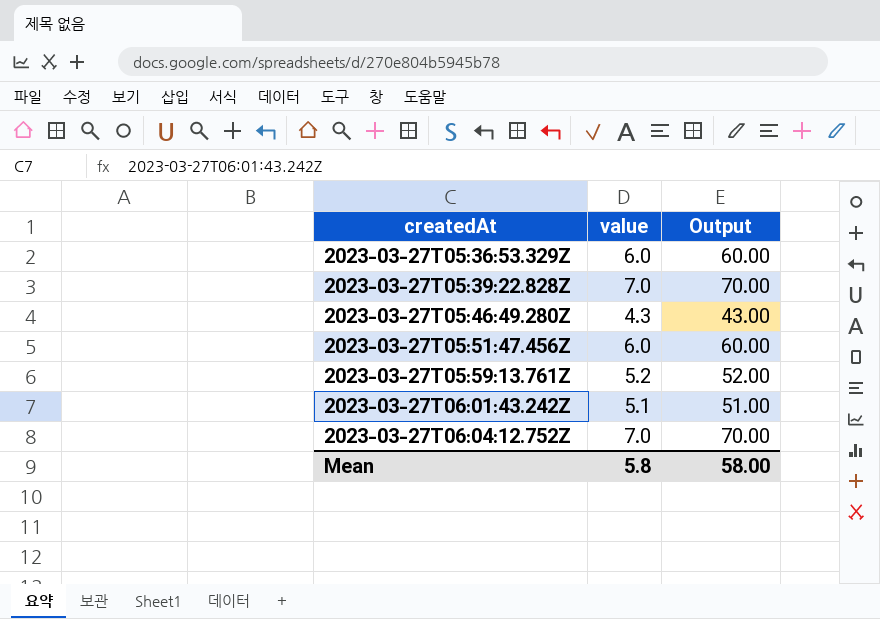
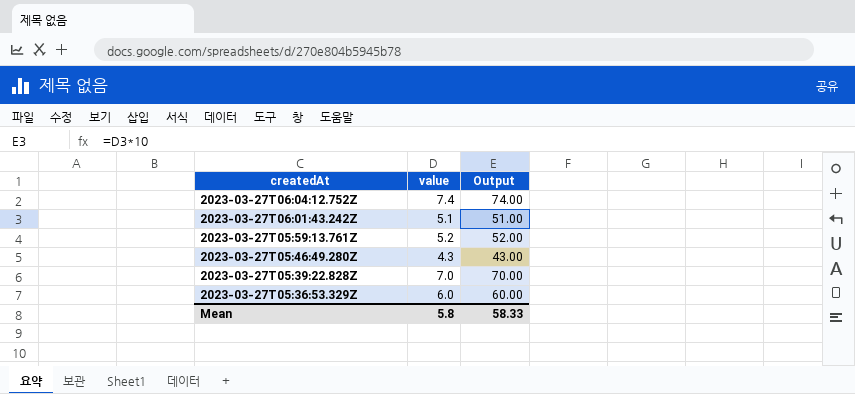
row order: createdAt ascending -> createdAt descending
row 2023-03-27T05:51:47.456Z: 6.0 | 60.00 -> none
2023-03-27T06:04:12.752Z | value: 7.0 -> 7.4
2023-03-27T06:04:12.752Z | Output: 70.00 -> 74.00
Mean | Output: 58.00 -> 58.33

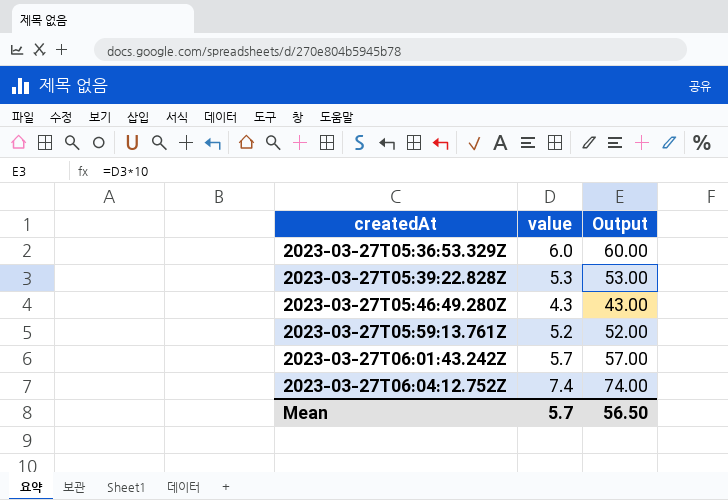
row order: createdAt descending -> createdAt ascending
2023-03-27T05:39:22.828Z | value: 7.0 -> 5.3
2023-03-27T05:39:22.828Z | Output: 70.00 -> 53.00
2023-03-27T06:01:43.242Z | value: 5.1 -> 5.7
2023-03-27T06:01:43.242Z | Output: 51.00 -> 57.00
Mean | value: 5.8 -> 5.7
Mean | Output: 58.33 -> 56.50

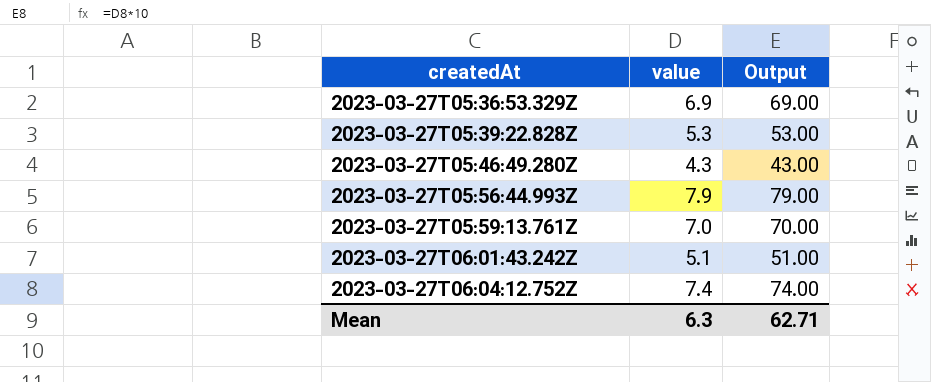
2023-03-27T05:36:53.329Z | value: 6.0 -> 6.9
2023-03-27T05:36:53.329Z | Output: 60.00 -> 69.00
row 2023-03-27T05:56:44.993Z: none -> 7.9 | 79.00
2023-03-27T05:59:13.761Z | value: 5.2 -> 7.0
2023-03-27T05:59:13.761Z | Output: 52.00 -> 70.00
2023-03-27T06:01:43.242Z | value: 5.7 -> 5.1
2023-03-27T06:01:43.242Z | Output: 57.00 -> 51.00
Mean | value: 5.7 -> 6.3
Mean | Output: 56.50 -> 62.71

